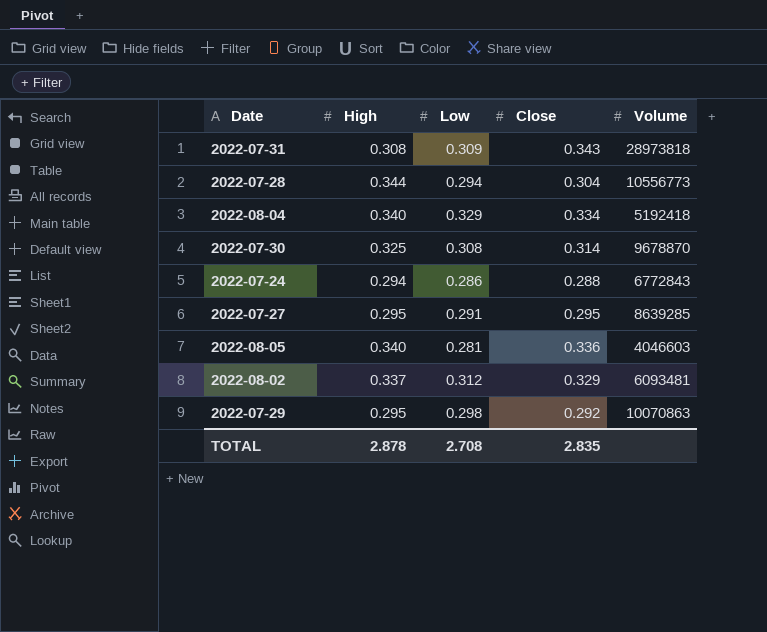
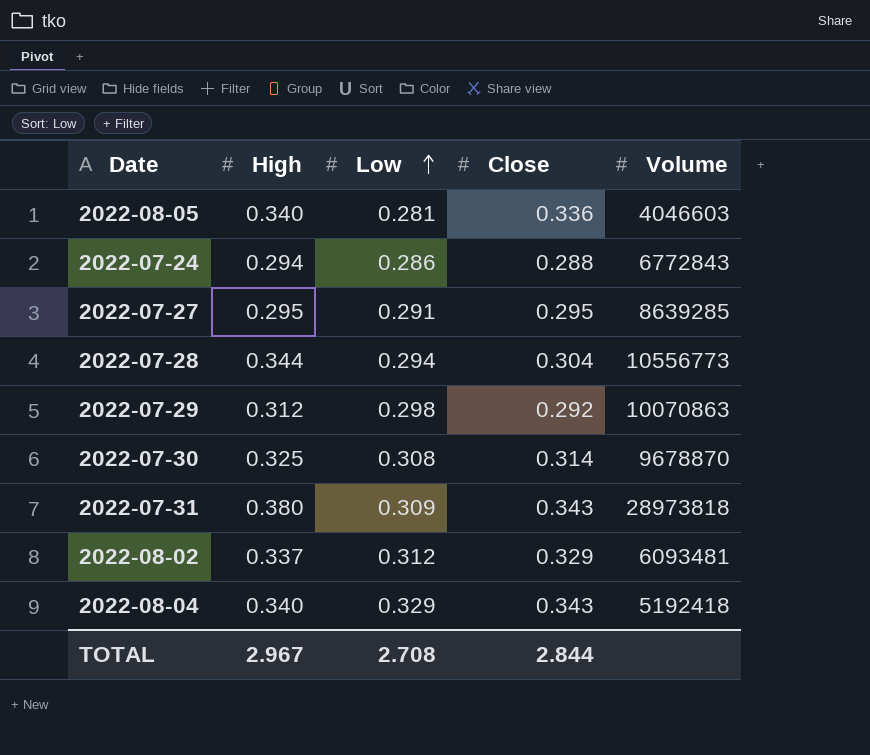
row order: none -> Low ascending
2022-07-29 | High: 0.295 -> 0.312
2022-07-31 | High: 0.308 -> 0.380
2022-08-04 | Close: 0.334 -> 0.343
TOTAL | High: 2.878 -> 2.967
TOTAL | Close: 2.835 -> 2.844

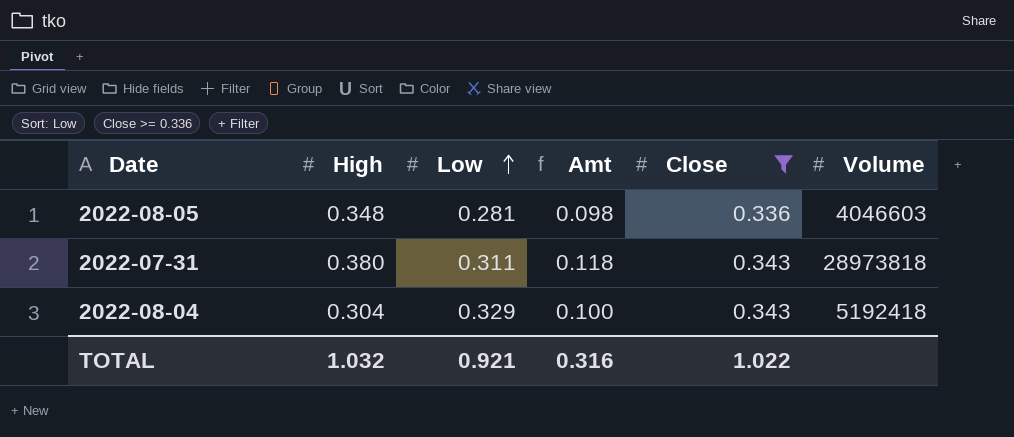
filter: none -> Close >= 0.336
column Amt | formula: none -> [High] * [Low]
2022-08-05 | High: 0.340 -> 0.348
2022-07-31 | Low: 0.309 -> 0.311
2022-08-04 | High: 0.340 -> 0.304
TOTAL | High: 2.967 -> 1.032
TOTAL | Low: 2.708 -> 0.921
TOTAL | Close: 2.844 -> 1.022

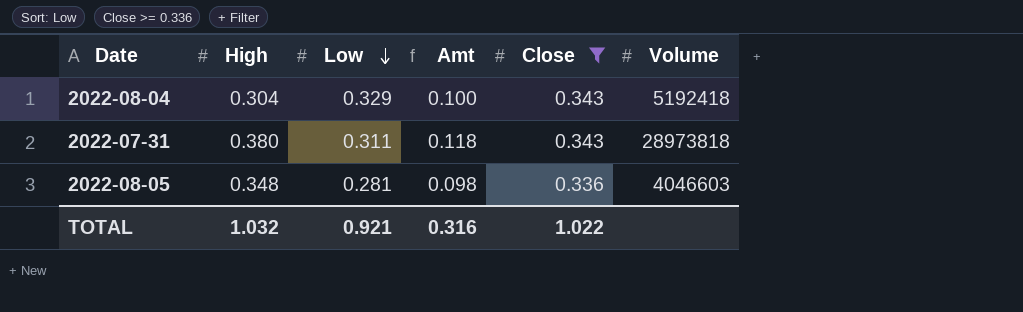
row order: Low ascending -> Low descending

